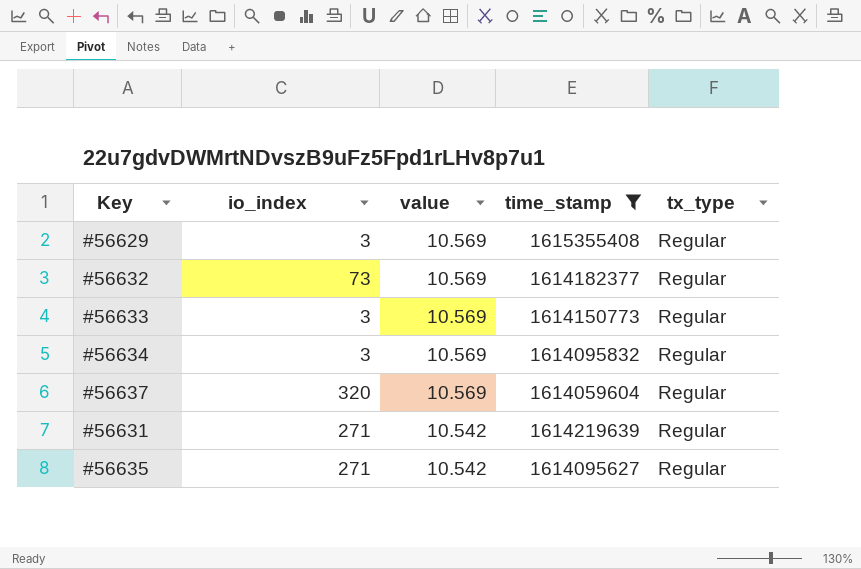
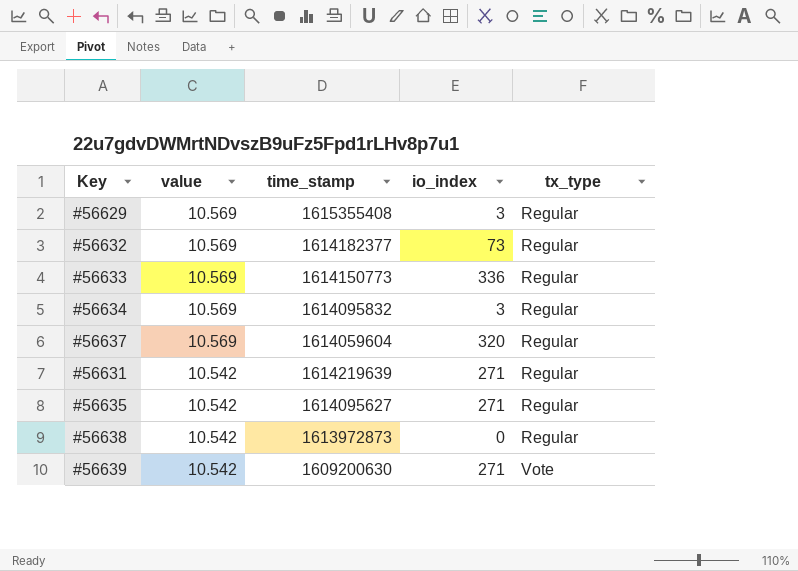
filter: time_stamp >= 1614059604 -> none
column io_index | position: 2 -> 4
#56633 | io_index: 3 -> 336

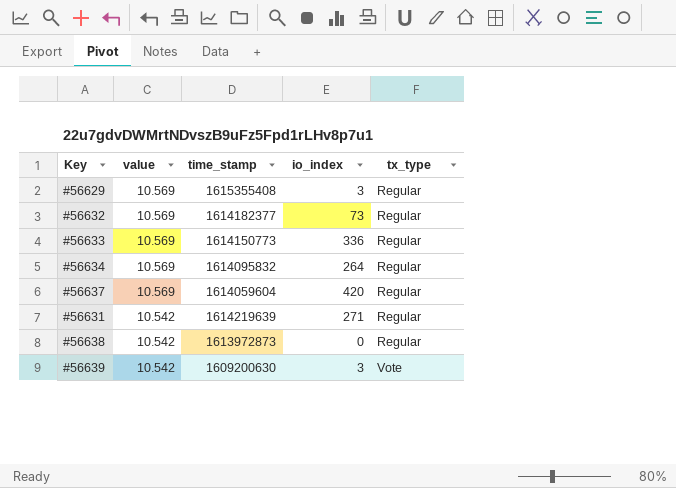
row #56635: 10.542 | 1614095627 | 271 | Regular -> none
#56634 | io_index: 3 -> 264
#56637 | io_index: 320 -> 420
#56639 | io_index: 271 -> 3

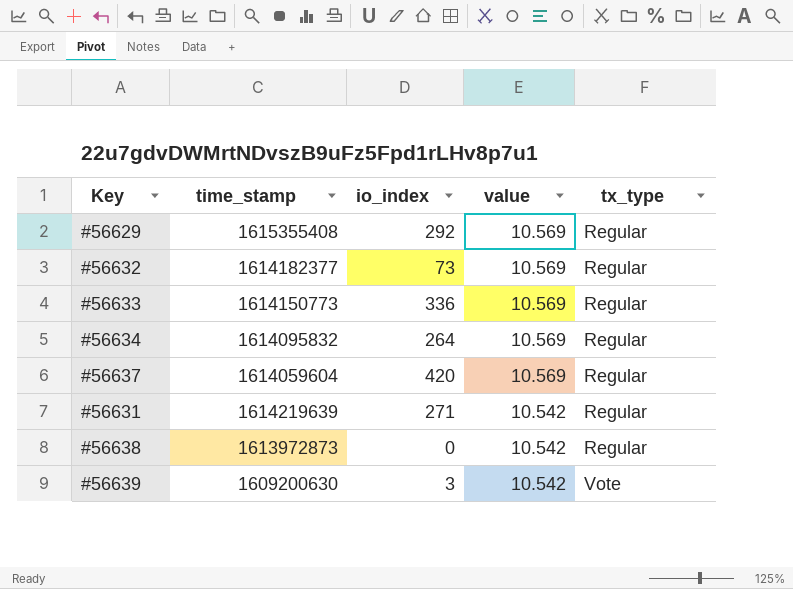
column value | position: 2 -> 4
#56629 | io_index: 3 -> 292

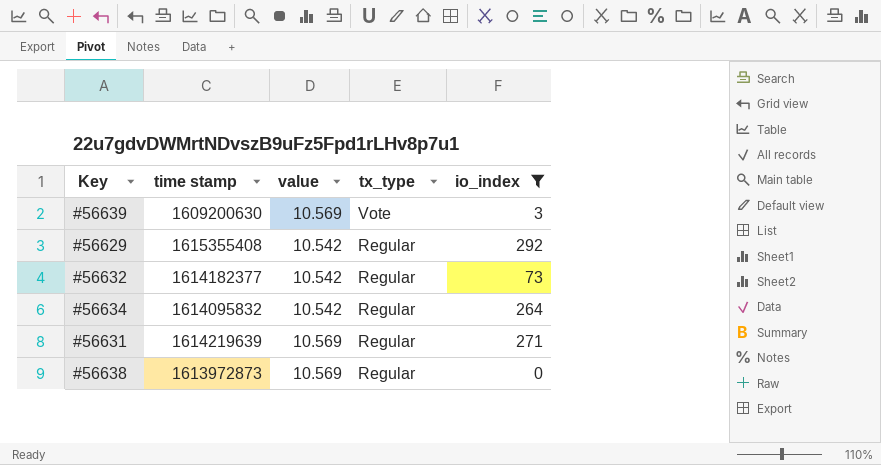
filter: none -> io_index <= 292
row order: value descending -> tx_type descending
column name: time_stamp -> time stamp
column io_index | position: 3 -> 5
#56639 | value: 10.542 -> 10.569
#56629 | value: 10.569 -> 10.542
#56632 | value: 10.569 -> 10.542
#56634 | value: 10.569 -> 10.542
#56631 | value: 10.542 -> 10.569
#56638 | value: 10.542 -> 10.569

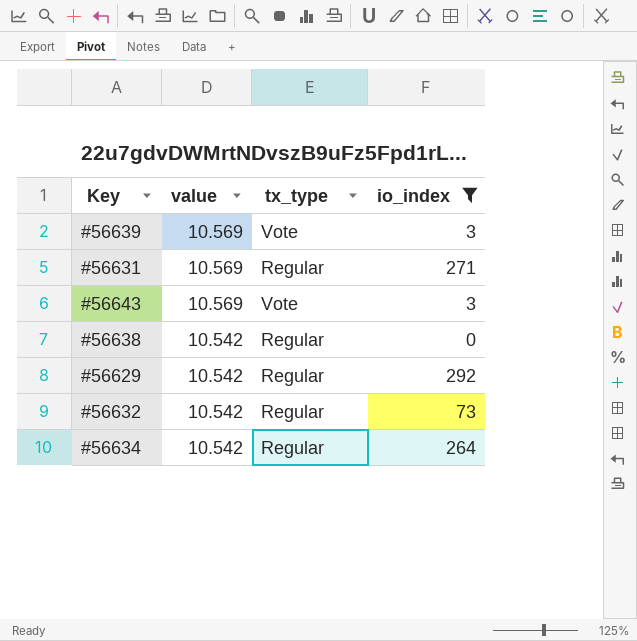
row order: tx_type descending -> value descending
column time stamp | position: 2 -> none
row #56643: none -> 10.569 | Vote | 3
#56638 | value: 10.569 -> 10.542

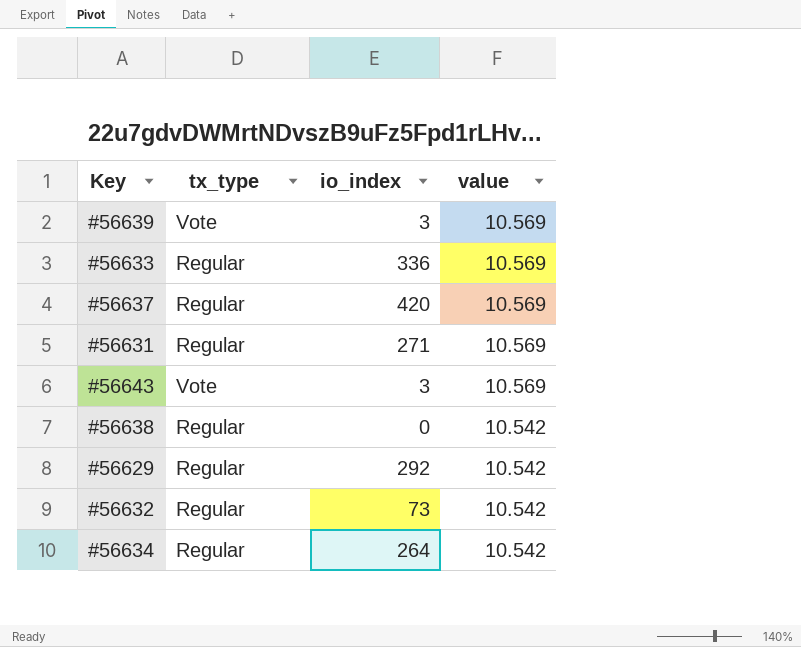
filter: io_index <= 292 -> none
column value | position: 2 -> 4

